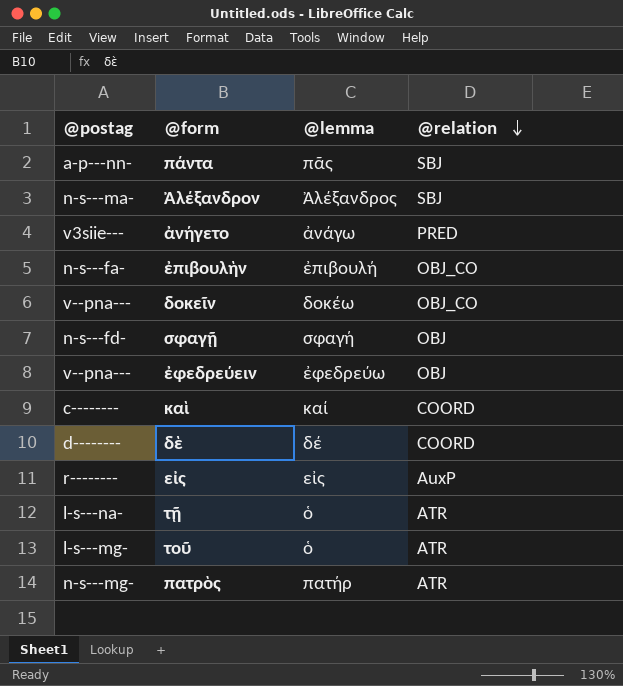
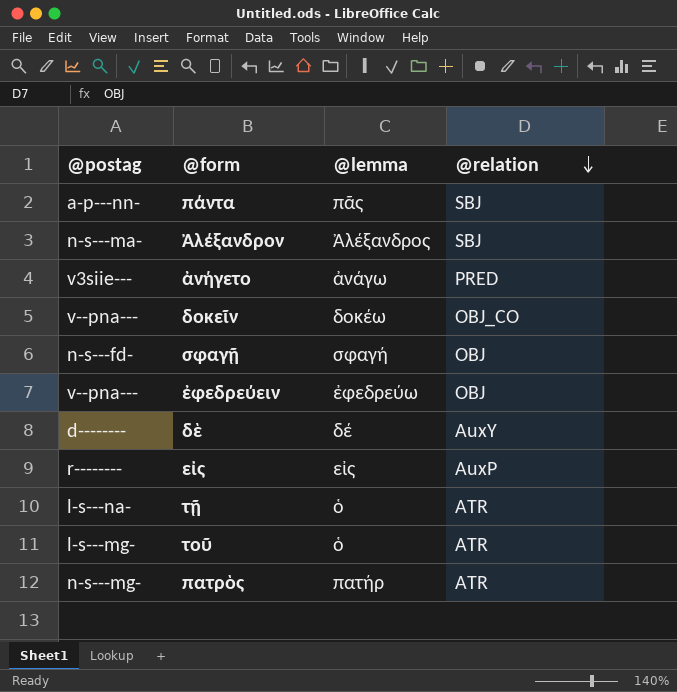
row ἐπιβουλὴν: n-s---fa- | ἐπιβουλή | OBJ_CO -> none
row καὶ: c-------- | καί | COORD -> none
δὲ | @relation: COORD -> AuxY

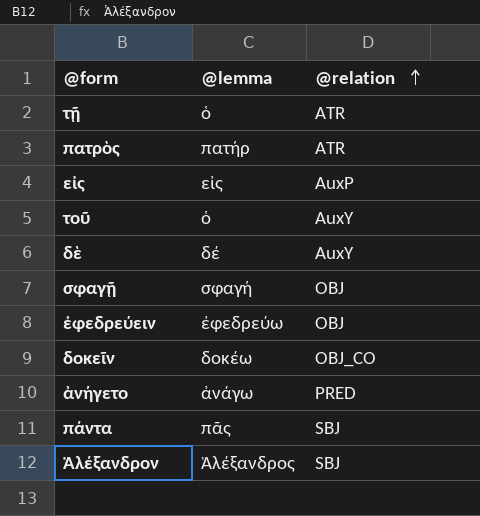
row order: @relation descending -> @relation ascending
column @postag | position: 1 -> none
τοῦ | @relation: ATR -> AuxY

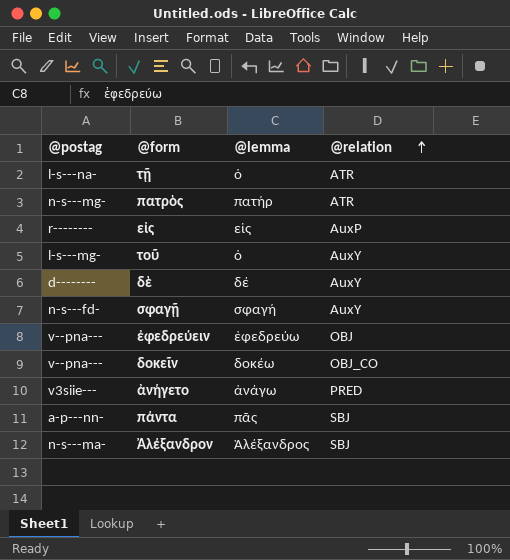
column @postag | position: none -> 1
σφαγῇ | @relation: OBJ -> AuxY

